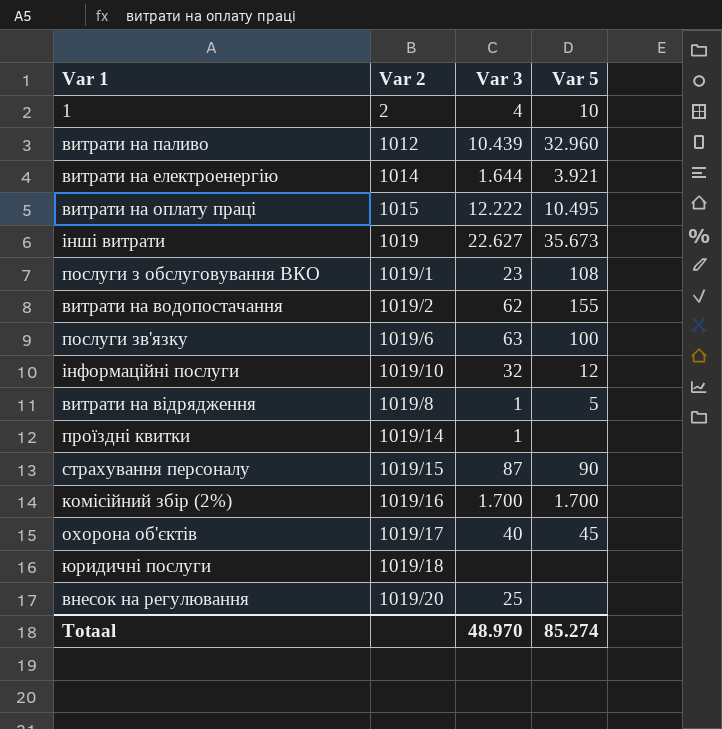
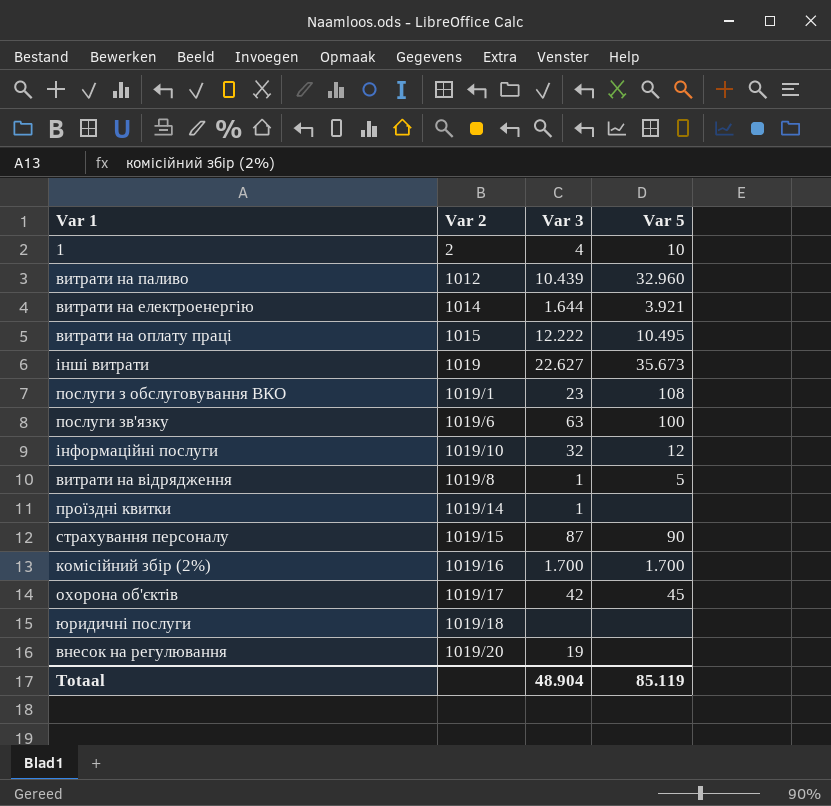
row витрати на водопостачання: 1019/2 | 62 | 155 -> none
охорона об'єктів | Var 3: 40 -> 42
внесок на регулювання | Var 3: 25 -> 19
Totaal | Var 3: 48.970 -> 48.904
Totaal | Var 5: 85.274 -> 85.119

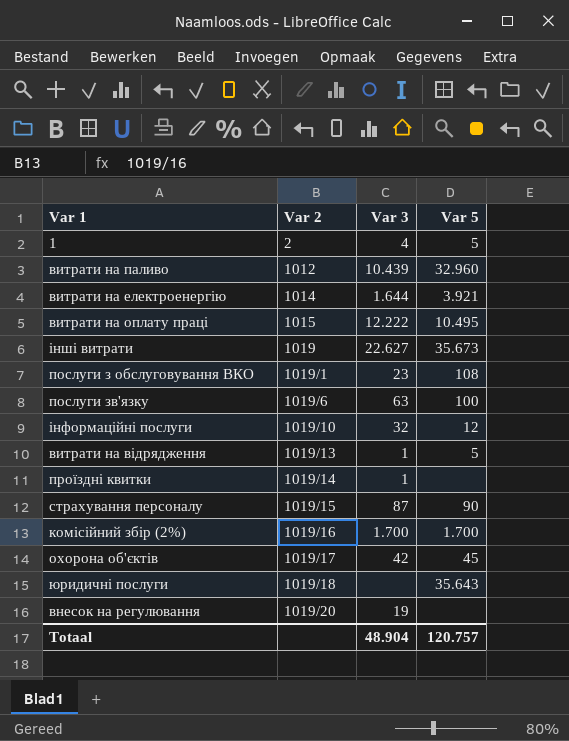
1 | Var 5: 10 -> 5
витрати на відрядження | Var 2: 1019/8 -> 1019/13
юридичні послуги | Var 5: none -> 35.643
Totaal | Var 5: 85.119 -> 120.757

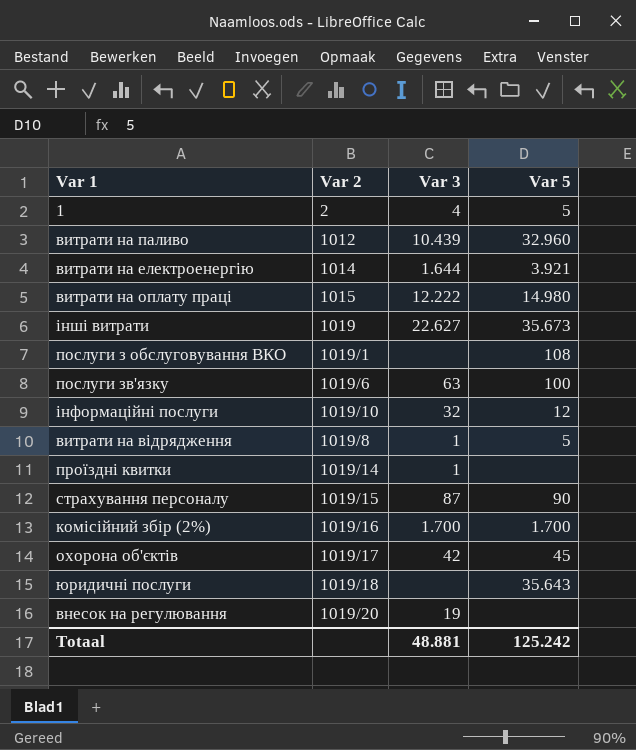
витрати на оплату праці | Var 5: 10.495 -> 14.980
послуги з обслуговування ВКО | Var 3: 23 -> none
витрати на відрядження | Var 2: 1019/13 -> 1019/8
Totaal | Var 3: 48.904 -> 48.881
Totaal | Var 5: 120.757 -> 125.242

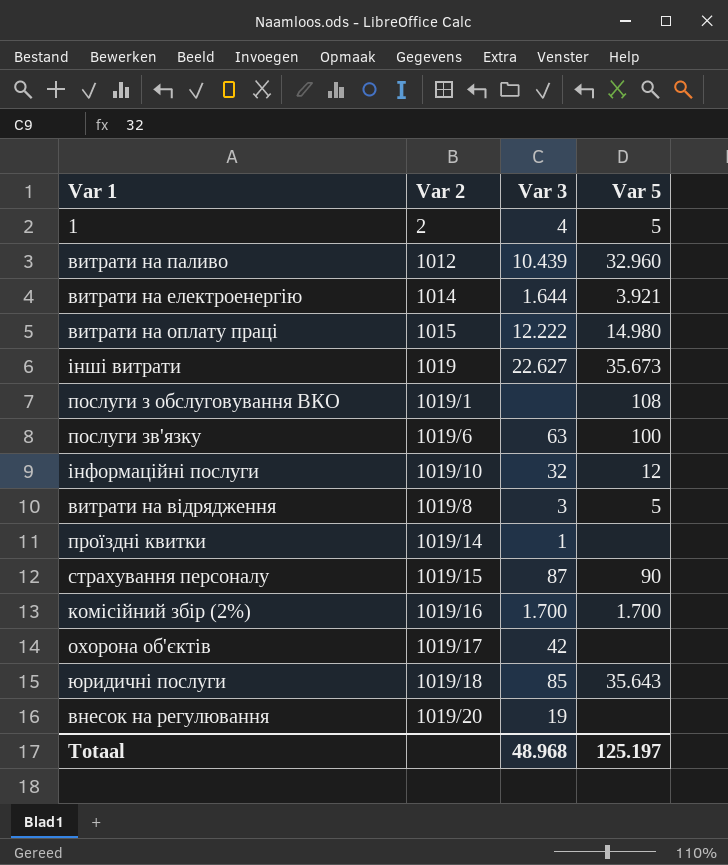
витрати на відрядження | Var 3: 1 -> 3
охорона об'єктів | Var 5: 45 -> none
юридичні послуги | Var 3: none -> 85
Totaal | Var 3: 48.881 -> 48.968
Totaal | Var 5: 125.242 -> 125.197

